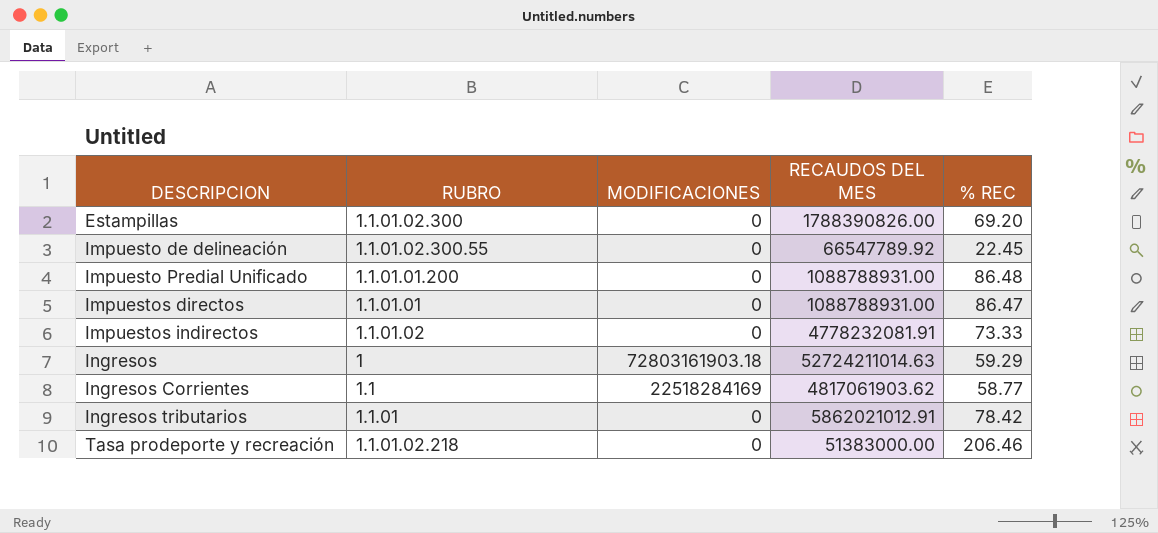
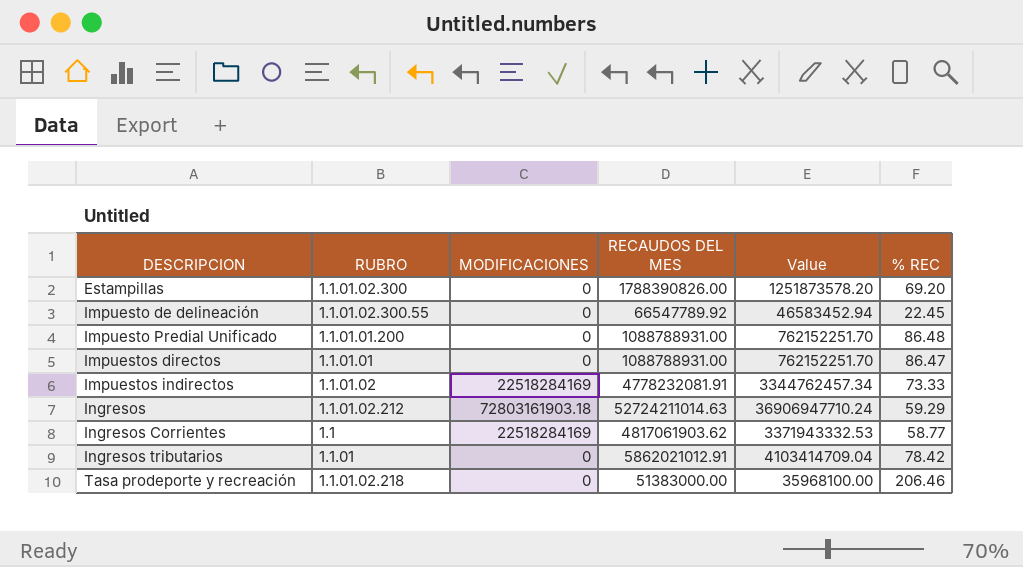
column Value | formula: none -> [RECAUDOS DEL MES] * 0.7
Impuestos indirectos | MODIFICACIONES: 0 -> 22518284169
Ingresos | RUBRO: 1 -> 1.1.01.02.212

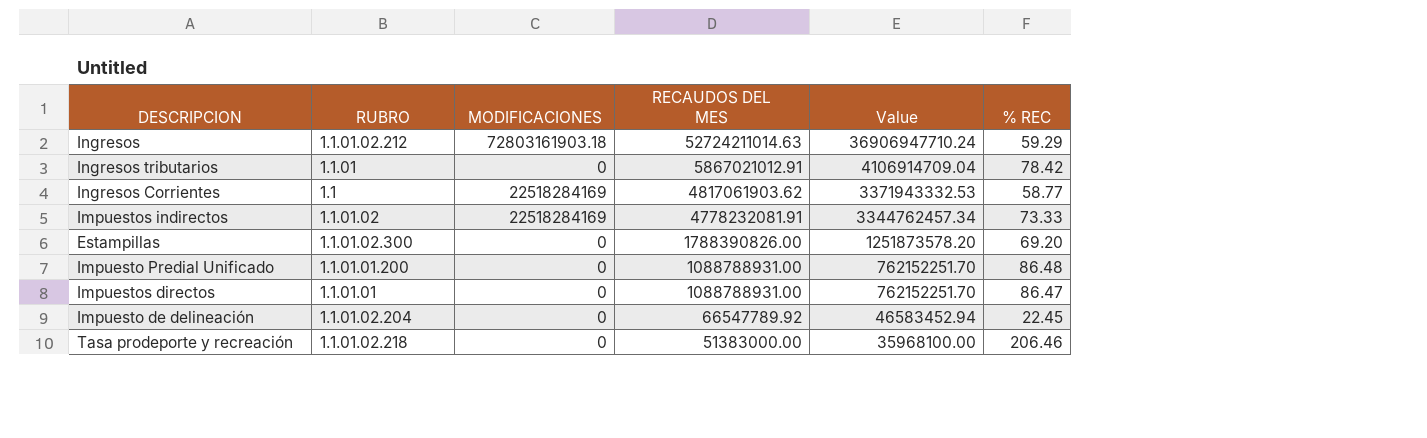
row order: DESCRIPCION ascending -> RECAUDOS DEL MES descending
Ingresos tributarios | RECAUDOS DEL MES: 5862021012.91 -> 5867021012.91
Ingresos tributarios | Value: 4103414709.04 -> 4106914709.04
Impuesto de delineación | RUBRO: 1.1.01.02.300.55 -> 1.1.01.02.204

